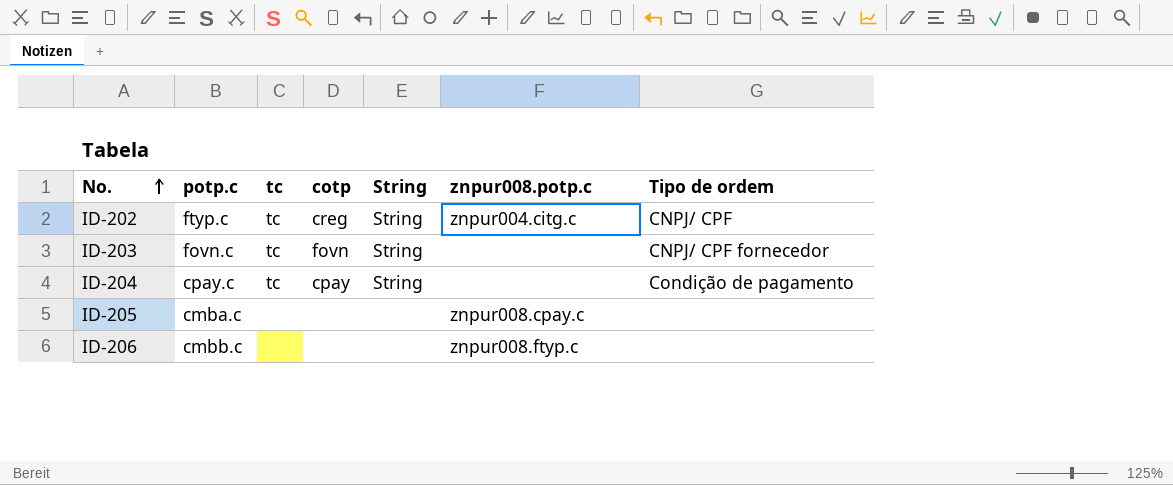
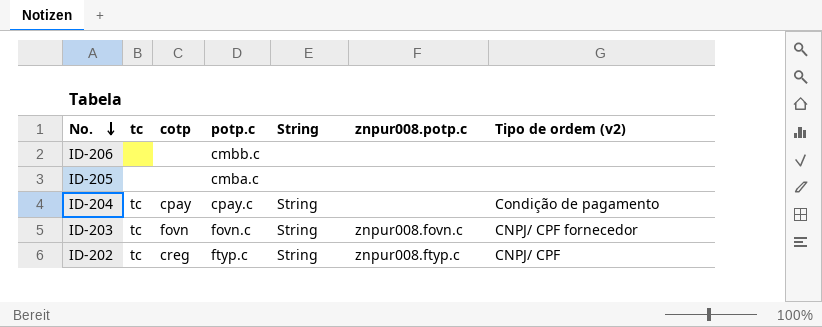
row order: No. ascending -> No. descending
column potp.c | position: 2 -> 4
column name: Tipo de ordem -> Tipo de ordem (v2)
ID-206 | znpur008.potp.c: znpur008.ftyp.c -> none
ID-205 | znpur008.potp.c: znpur008.cpay.c -> none
ID-203 | znpur008.potp.c: none -> znpur008.fovn.c
ID-202 | znpur008.potp.c: znpur004.citg.c -> znpur008.ftyp.c

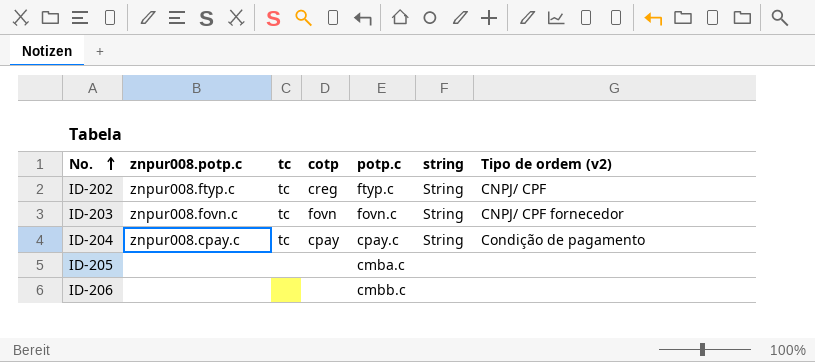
row order: No. descending -> No. ascending
column znpur008.potp.c | position: 6 -> 2
column name: String -> string
ID-204 | znpur008.potp.c: none -> znpur008.cpay.c

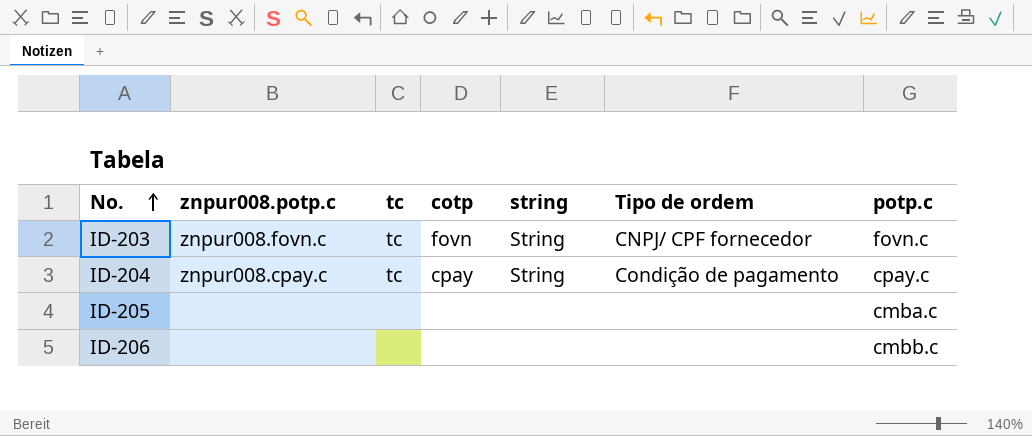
column name: Tipo de ordem (v2) -> Tipo de ordem
column potp.c | position: 5 -> 7
row ID-202: znpur008.ftyp.c | tc | creg | ftyp.c | String | CNPJ/ CPF -> none

